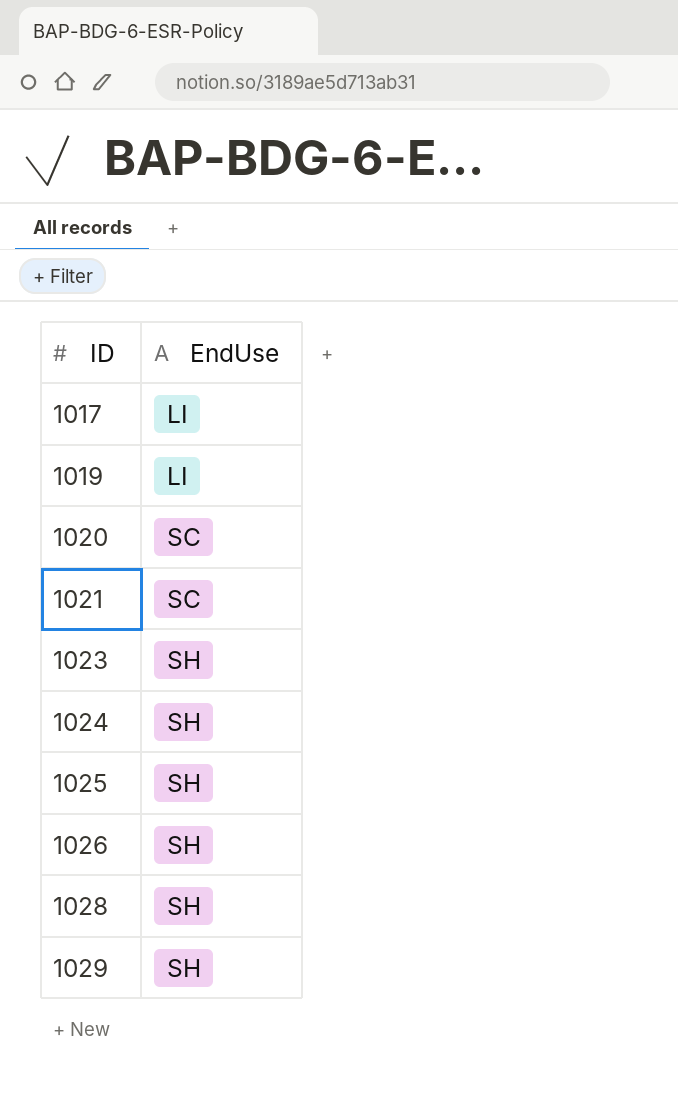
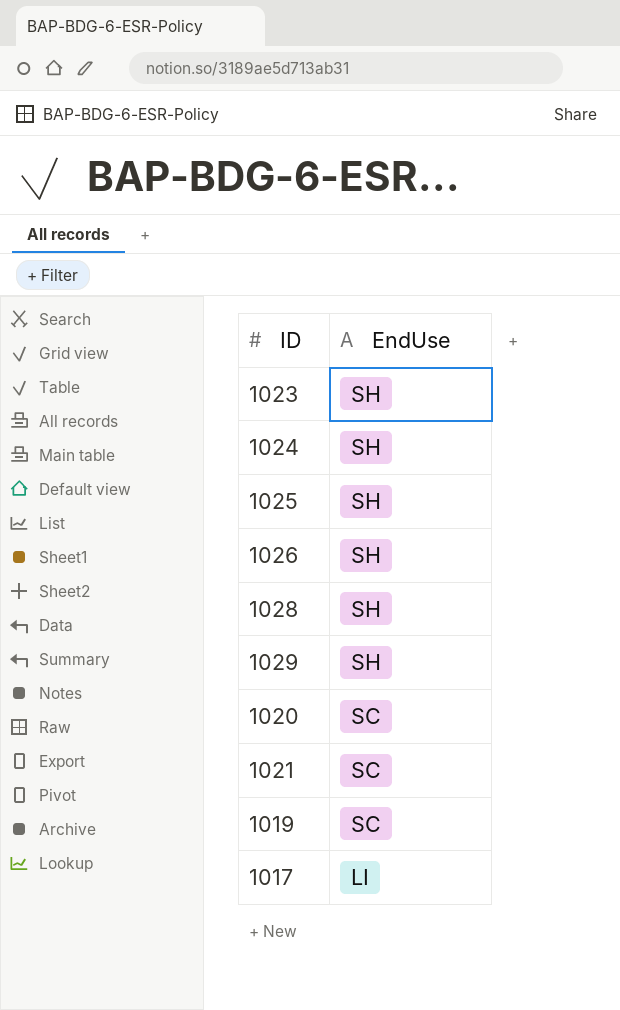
row order: ID ascending -> EndUse descending
1019 | EndUse: LI -> SC

